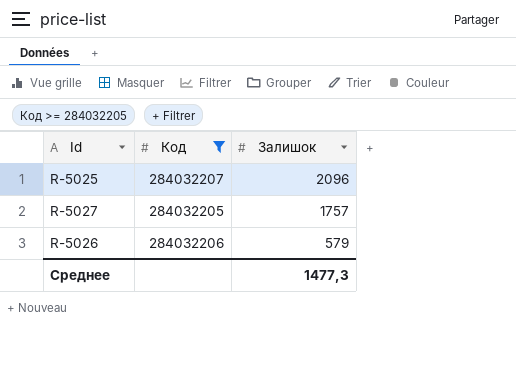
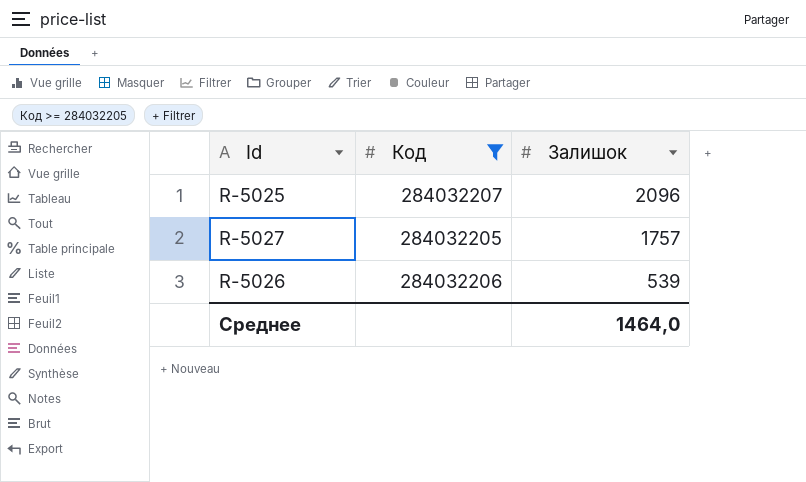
R-5026 | Залишок: 579 -> 539
Среднее | Залишок: 1477,3 -> 1464,0

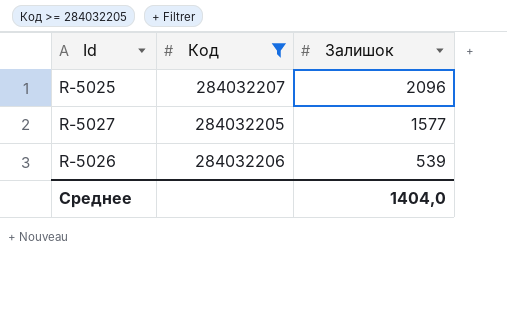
R-5027 | Залишок: 1757 -> 1577
Среднее | Залишок: 1464,0 -> 1404,0

